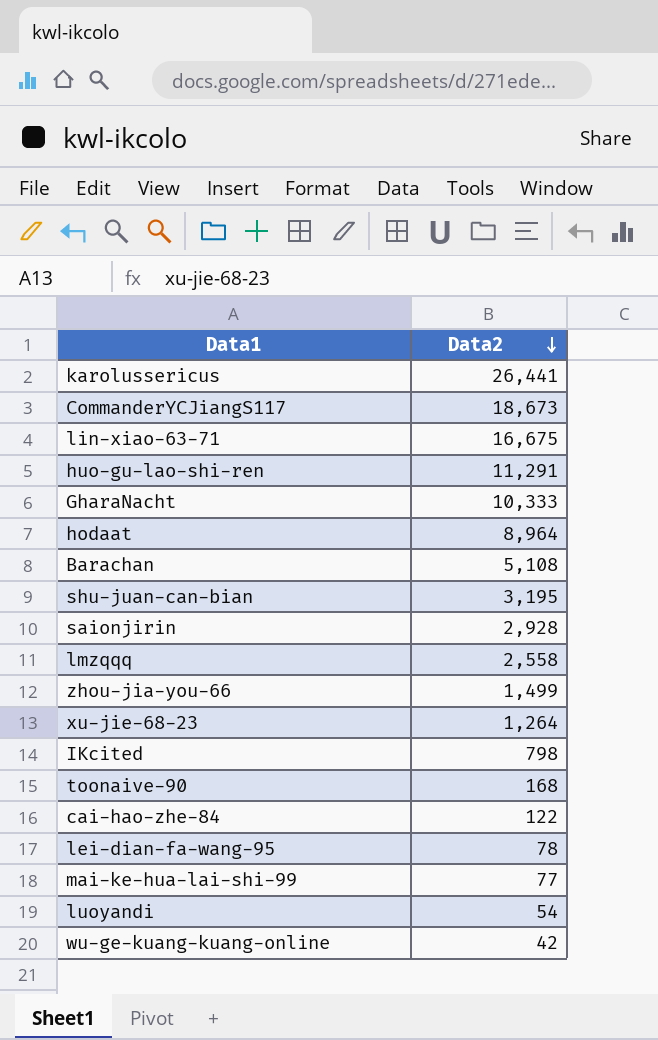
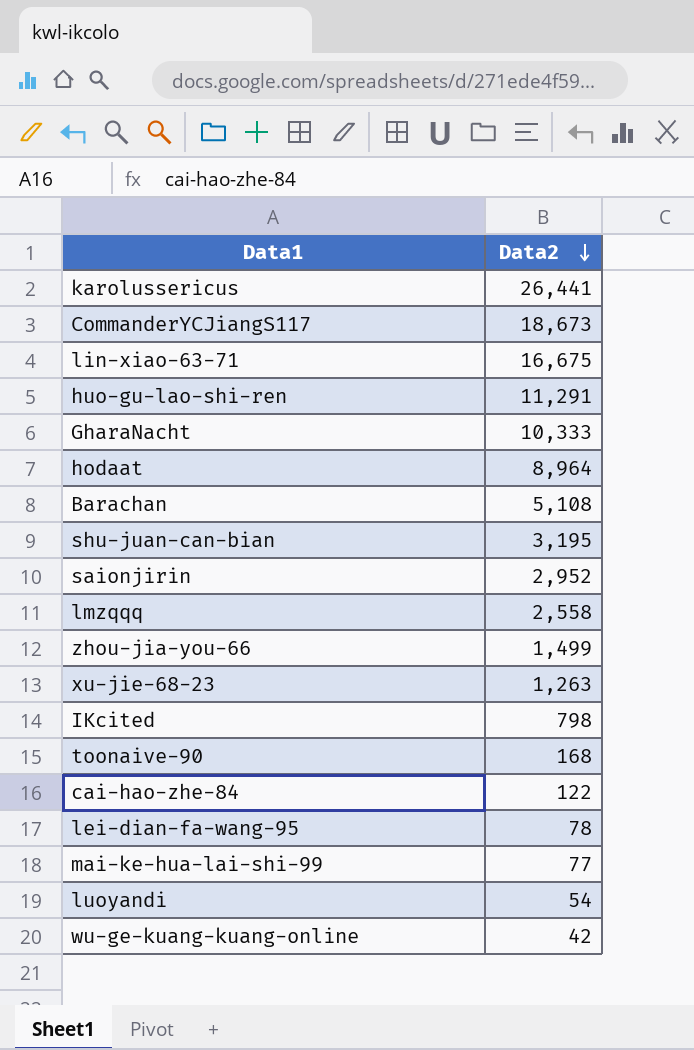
saionjirin | Data2: 2,928 -> 2,952
xu-jie-68-23 | Data2: 1,264 -> 1,263

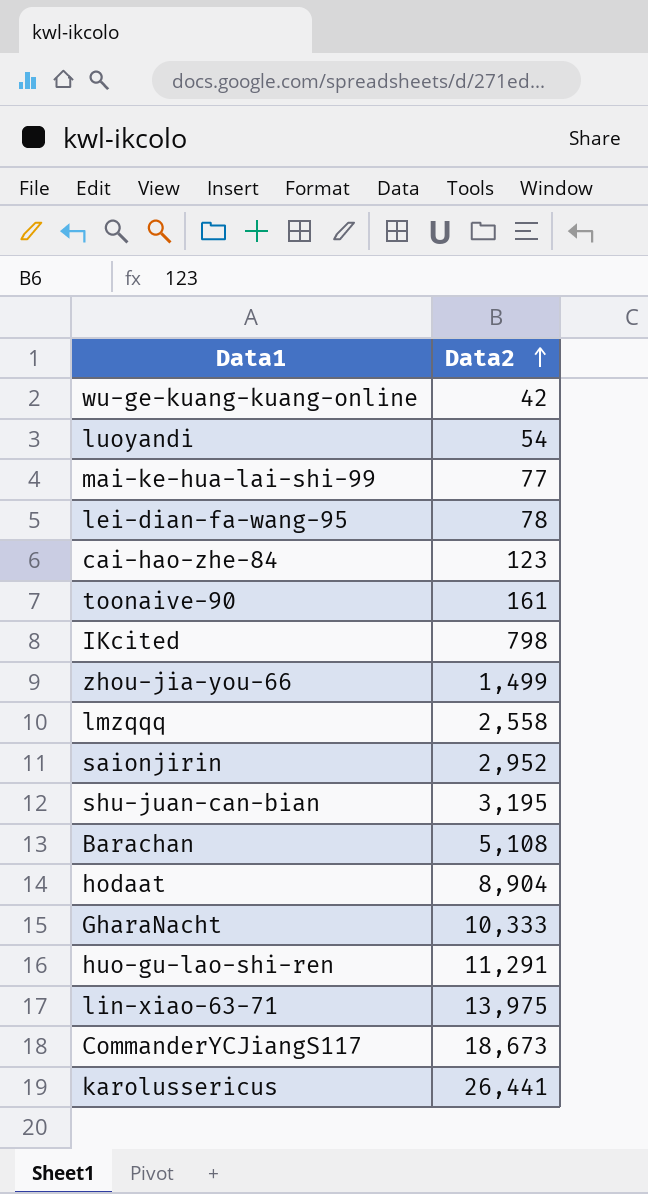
row order: Data2 descending -> Data2 ascending
row xu-jie-68-23: 1,263 -> none
cai-hao-zhe-84 | Data2: 122 -> 123
toonaive-90 | Data2: 168 -> 161
hodaat | Data2: 8,964 -> 8,904
lin-xiao-63-71 | Data2: 16,675 -> 13,975

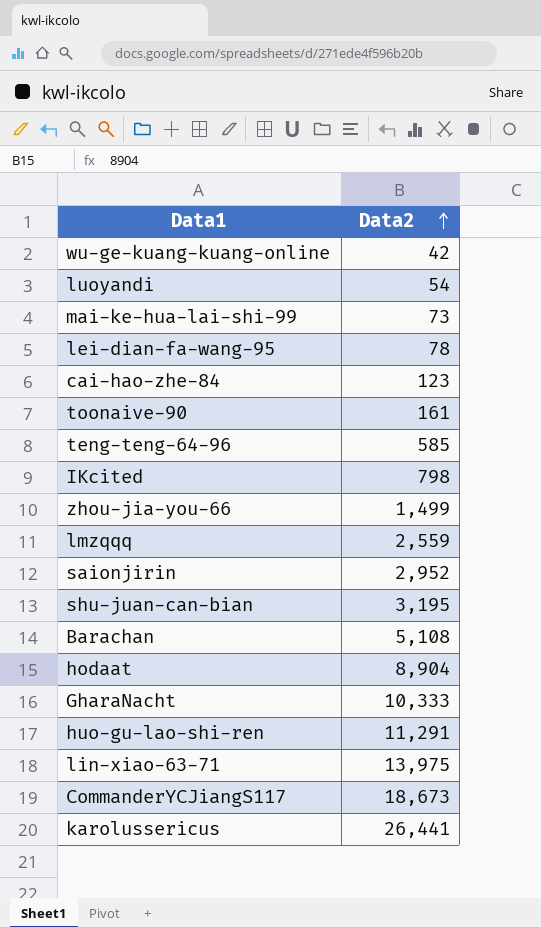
mai-ke-hua-lai-shi-99 | Data2: 77 -> 73
row teng-teng-64-96: none -> 585
lmzqqq | Data2: 2,558 -> 2,559

